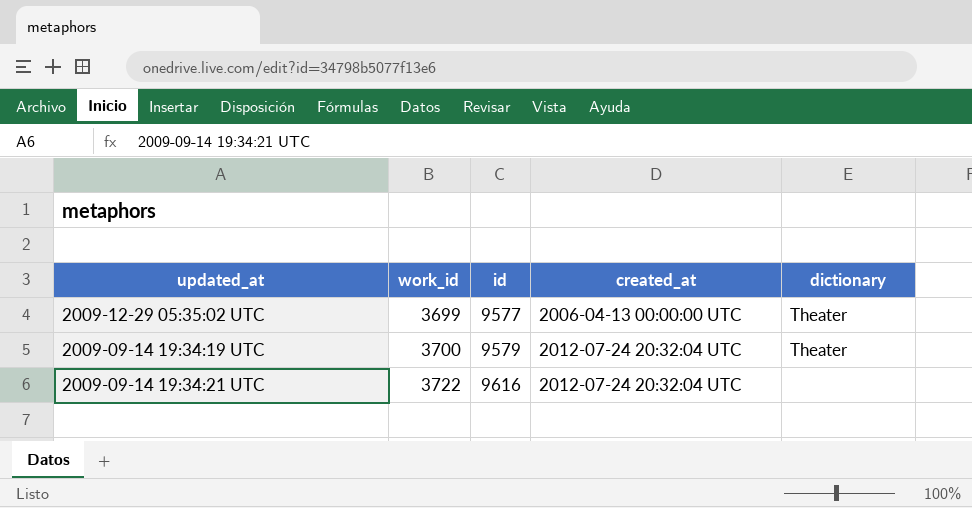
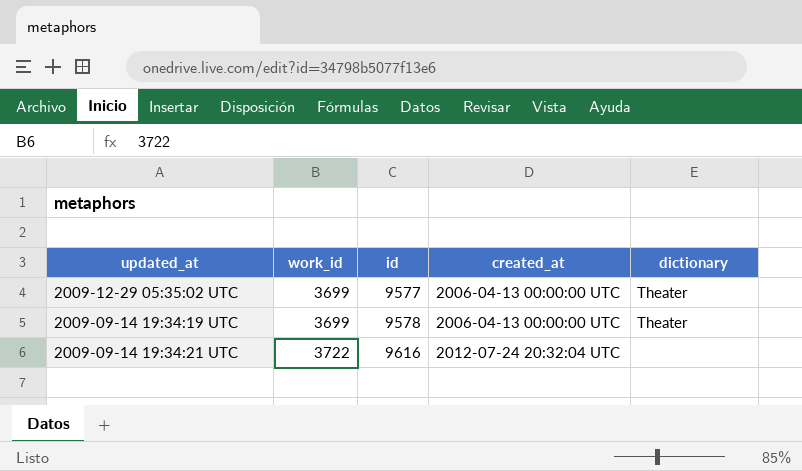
2009-09-14 19:34:19 UTC | work_id: 3700 -> 3699
2009-09-14 19:34:19 UTC | id: 9579 -> 9578
2009-09-14 19:34:19 UTC | created_at: 2012-07-24 20:32:04 UTC -> 2006-04-13 00:00:00 UTC

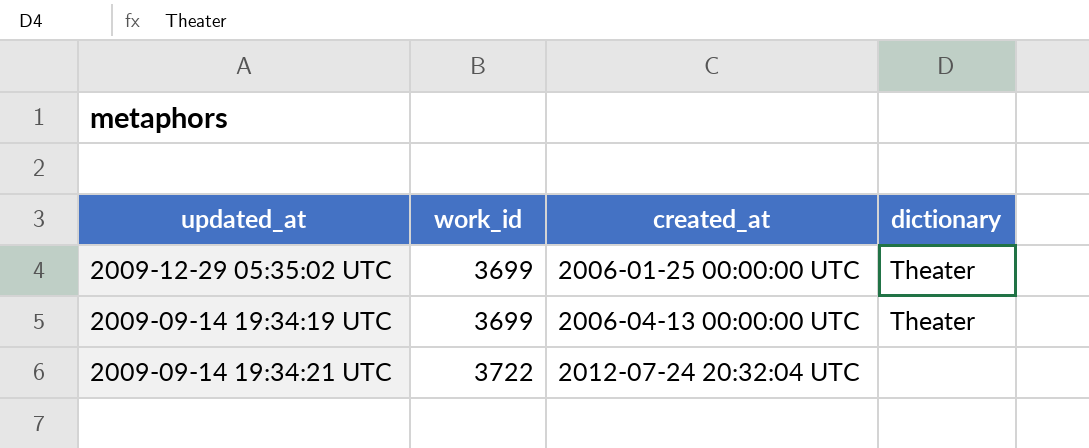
column id | position: 3 -> none
2009-12-29 05:35:02 UTC | created_at: 2006-04-13 00:00:00 UTC -> 2006-01-25 00:00:00 UTC

